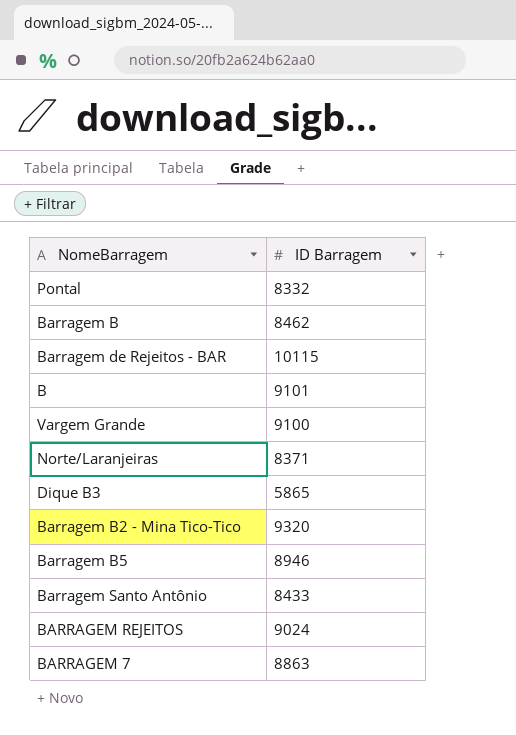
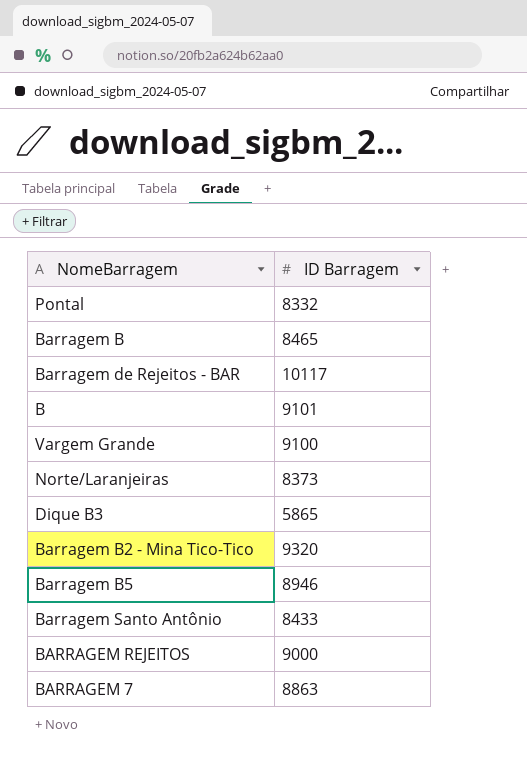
Barragem B | ID Barragem: 8462 -> 8465
Barragem de Rejeitos - BAR | ID Barragem: 10115 -> 10117
Norte/Laranjeiras | ID Barragem: 8371 -> 8373
BARRAGEM REJEITOS | ID Barragem: 9024 -> 9000

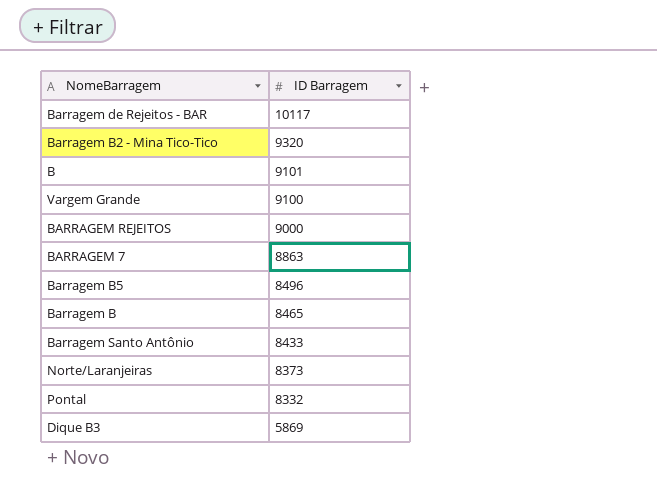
row order: none -> ID Barragem descending
Barragem B5 | ID Barragem: 8946 -> 8496
Dique B3 | ID Barragem: 5865 -> 5869

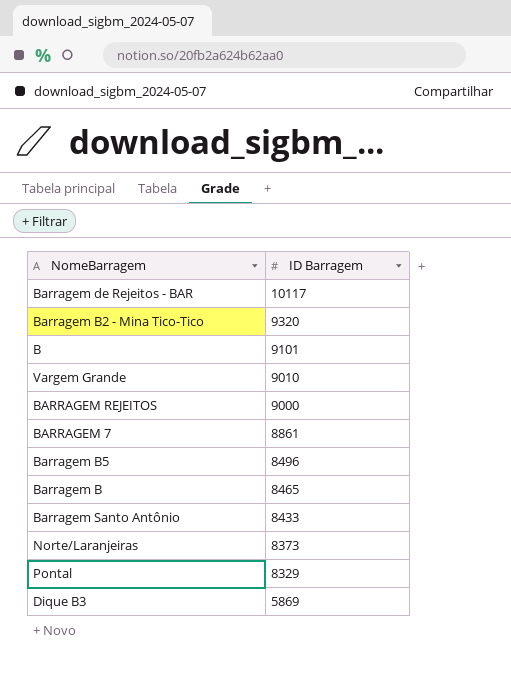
Vargem Grande | ID Barragem: 9100 -> 9010
BARRAGEM 7 | ID Barragem: 8863 -> 8861
Pontal | ID Barragem: 8332 -> 8329

